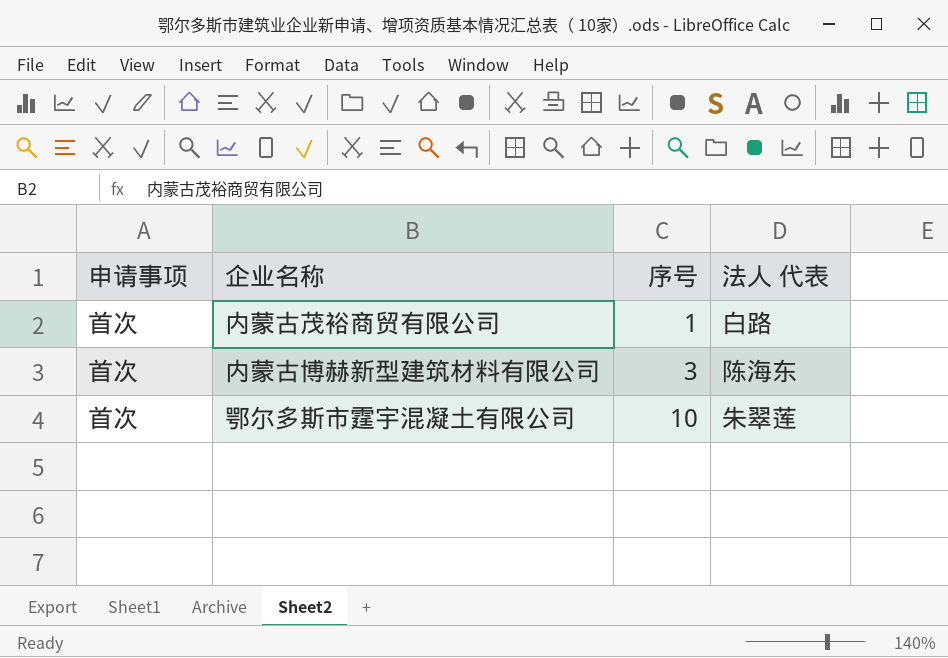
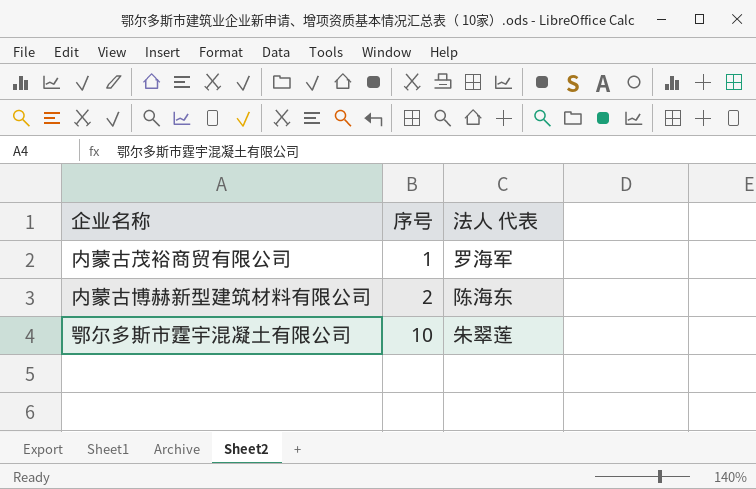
column 申请事项 | position: 1 -> none
内蒙古茂裕商贸有限公司 | 法人 代表: 白路 -> 罗海军
内蒙古博赫新型建筑材料有限公司 | 序号: 3 -> 2

